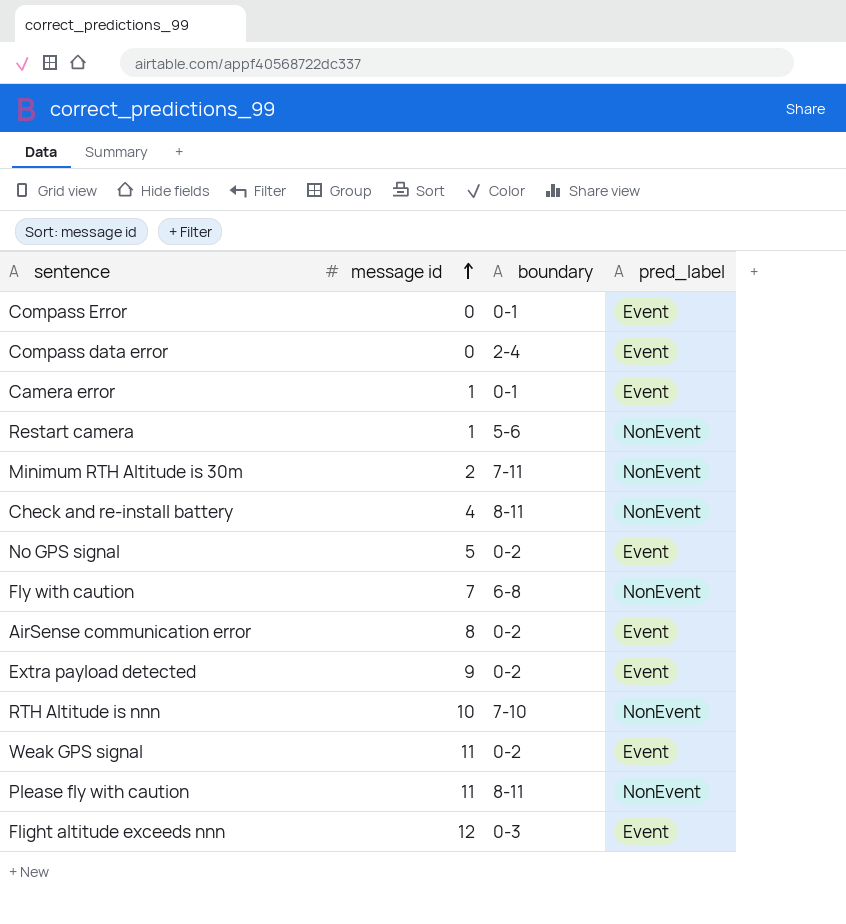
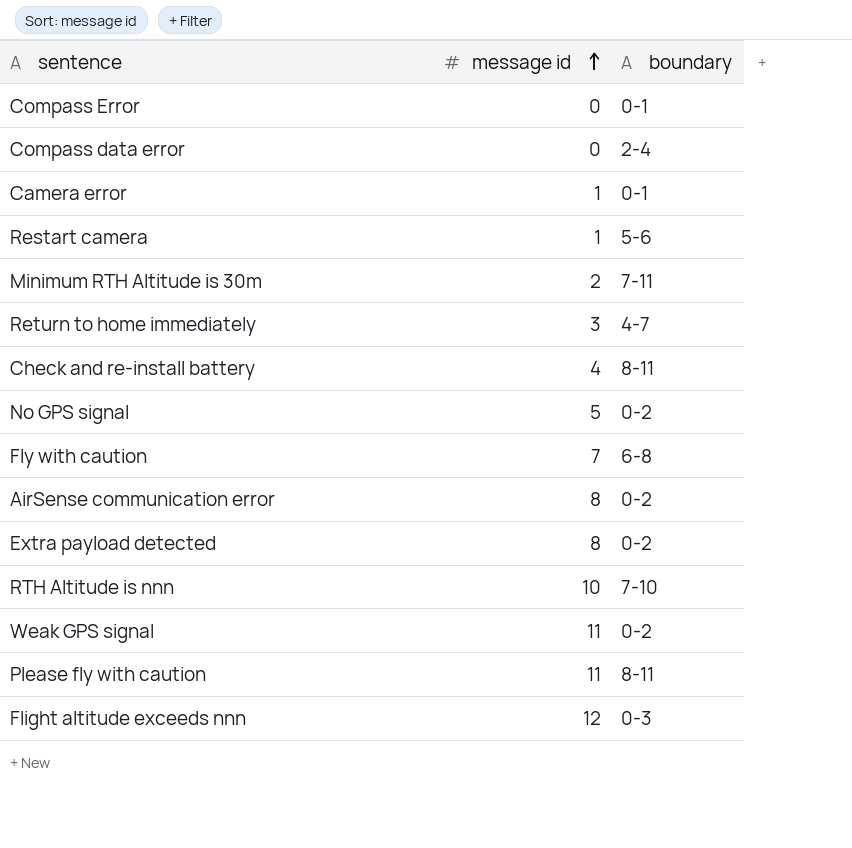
column pred_label | position: 4 -> none
row Return to home immediately: none -> 3 | 4-7
Extra payload detected | message id: 9 -> 8

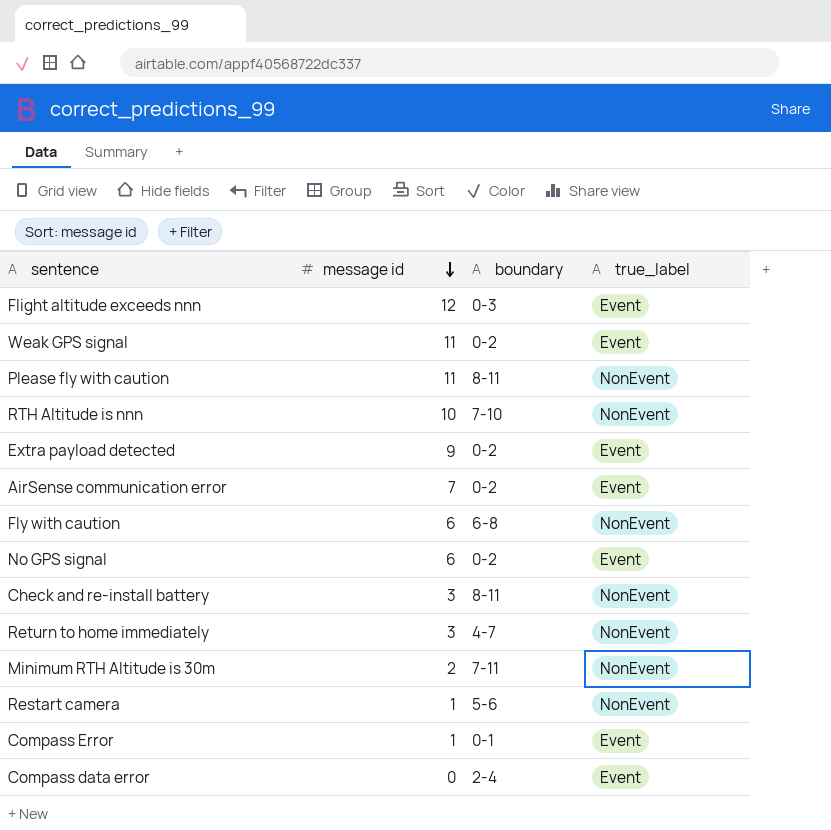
row order: message id ascending -> message id descending
column true_label | position: none -> 4
row Camera error: 1 | 0-1 -> none
Extra payload detected | message id: 8 -> 9
AirSense communication error | message id: 8 -> 7
Fly with caution | message id: 7 -> 6
No GPS signal | message id: 5 -> 6
Check and re-install battery | message id: 4 -> 3
Compass Error | message id: 0 -> 1

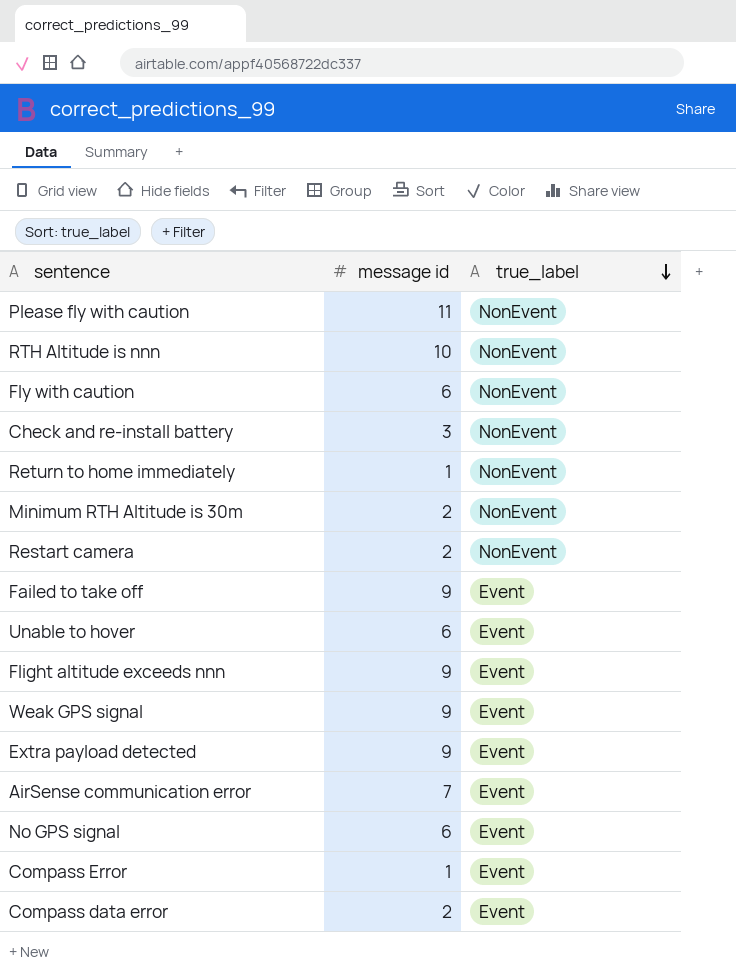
row order: message id descending -> true_label descending
column boundary | position: 3 -> none
Return to home immediately | message id: 3 -> 1
Restart camera | message id: 1 -> 2
row Failed to take off: none -> 9 | Event
row Unable to hover: none -> 6 | Event
Flight altitude exceeds nnn | message id: 12 -> 9
Weak GPS signal | message id: 11 -> 9
Compass data error | message id: 0 -> 2

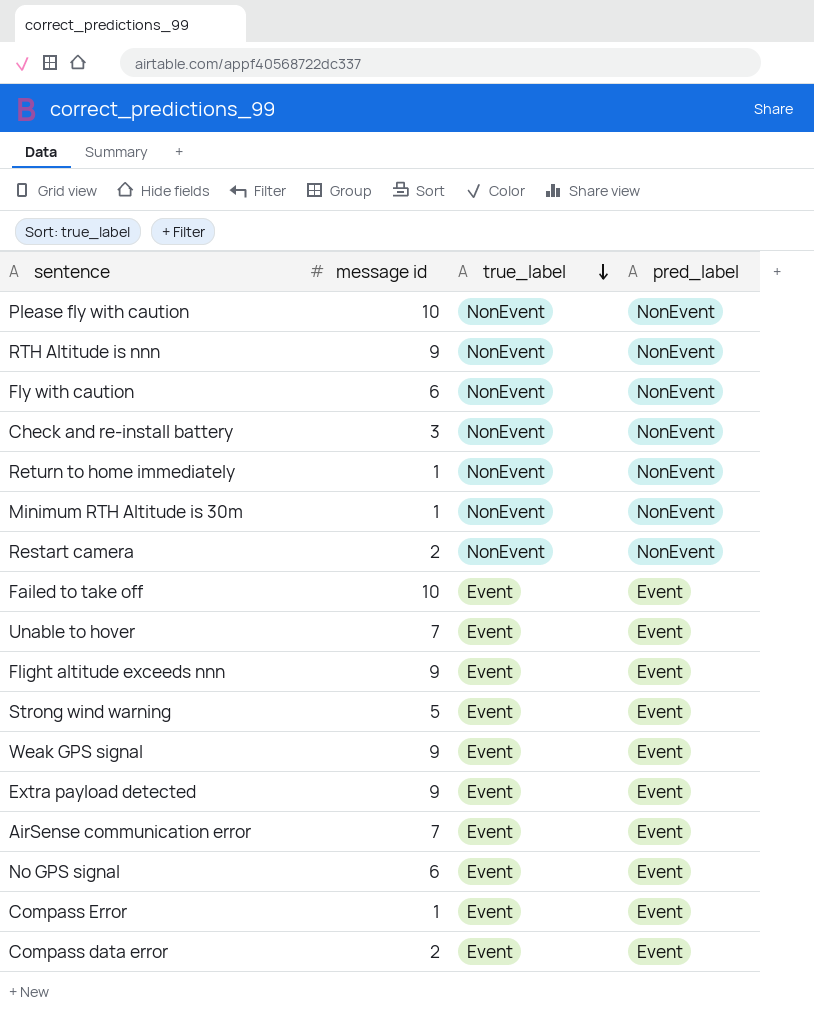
column pred_label | position: none -> 4
Please fly with caution | message id: 11 -> 10
RTH Altitude is nnn | message id: 10 -> 9
Minimum RTH Altitude is 30m | message id: 2 -> 1
Failed to take off | message id: 9 -> 10
Unable to hover | message id: 6 -> 7
row Strong wind warning: none -> 5 | Event | Event

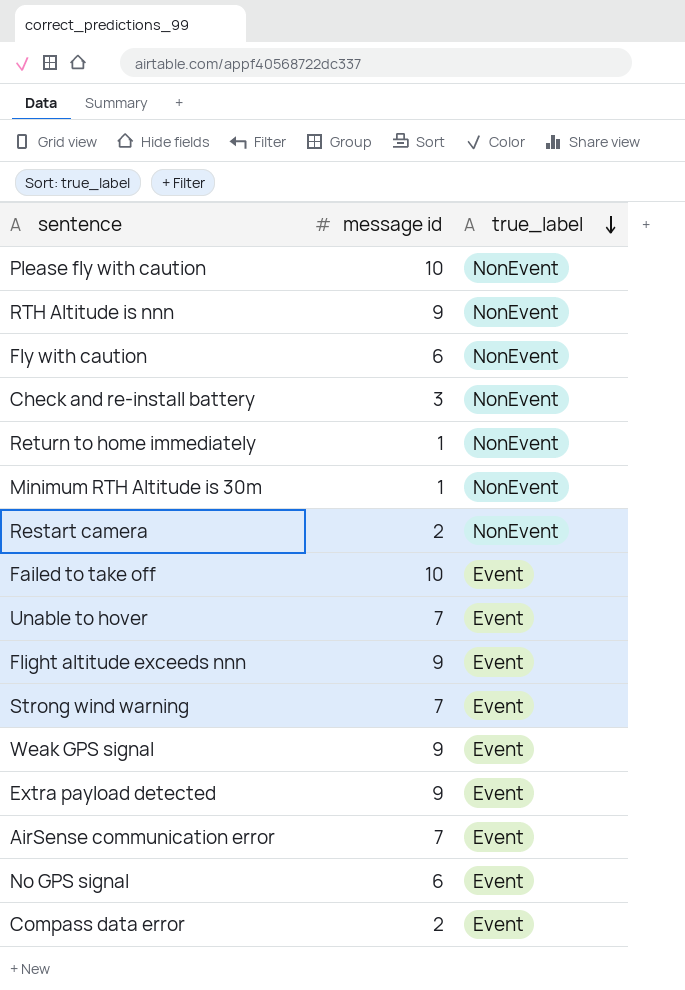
column pred_label | position: 4 -> none
row Compass Error: 1 | Event | Event -> none
Strong wind warning | message id: 5 -> 7

